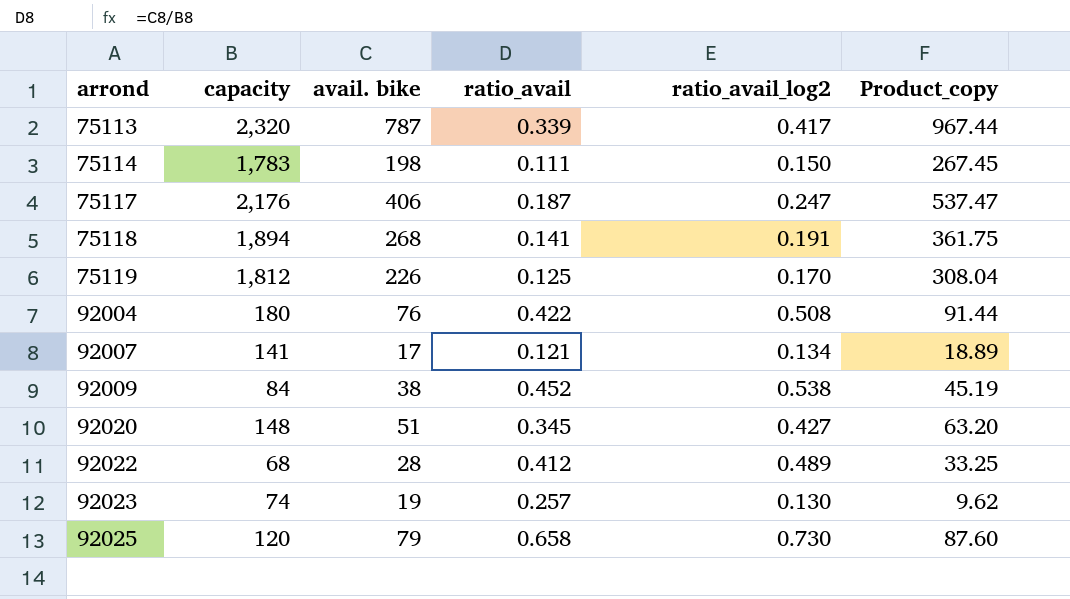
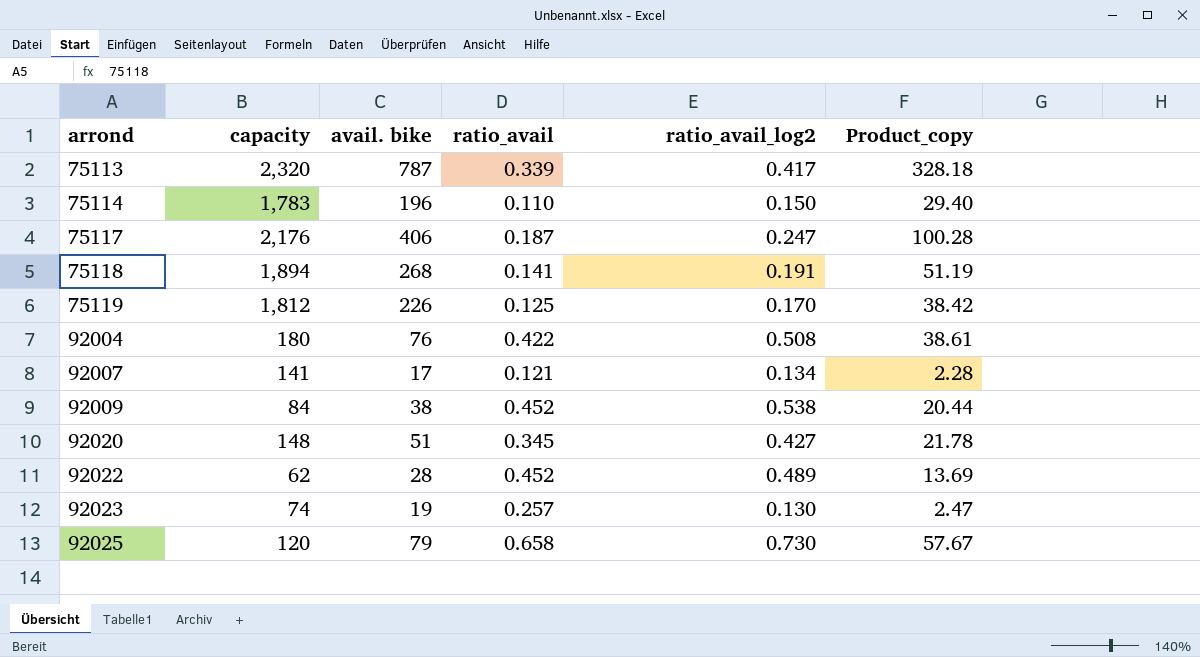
column Product_copy | formula: [capacity] * [ratio_avail_log2] -> [avail. bike] * [ratio_avail_log2]
75114 | avail. bike: 198 -> 196
75114 | ratio_avail: 0.111 -> 0.110
92022 | capacity: 68 -> 62
92022 | ratio_avail: 0.412 -> 0.452

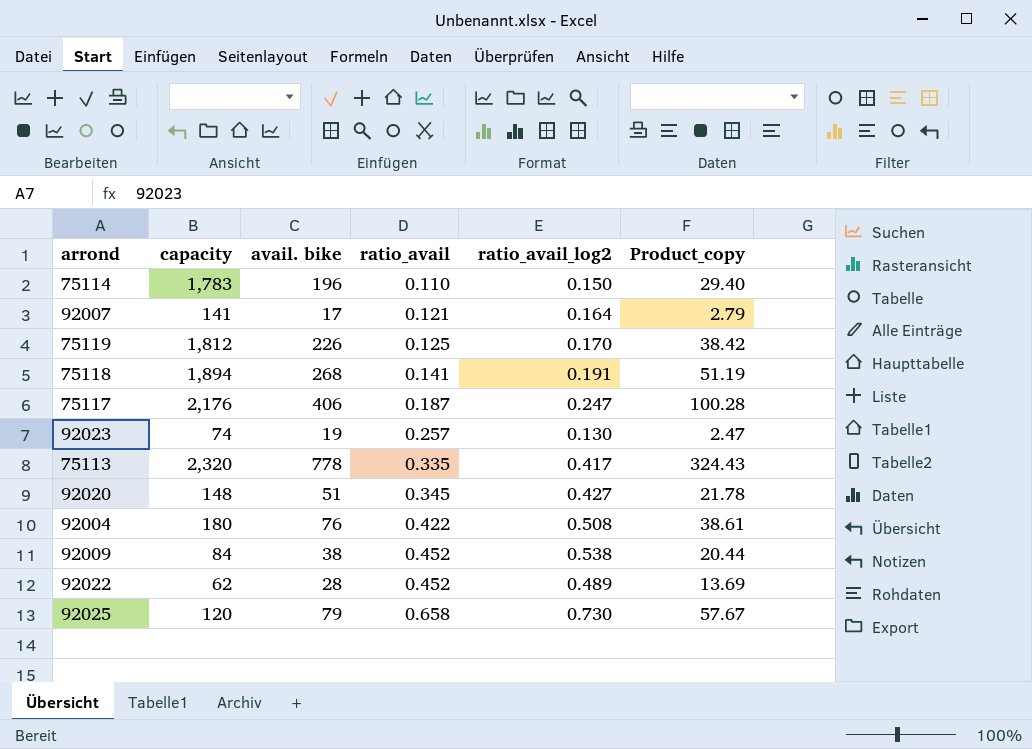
row order: arrond ascending -> ratio_avail ascending
92007 | ratio_avail_log2: 0.134 -> 0.164
92007 | Product_copy: 2.28 -> 2.79
75113 | avail. bike: 787 -> 778
75113 | ratio_avail: 0.339 -> 0.335
75113 | Product_copy: 328.18 -> 324.43

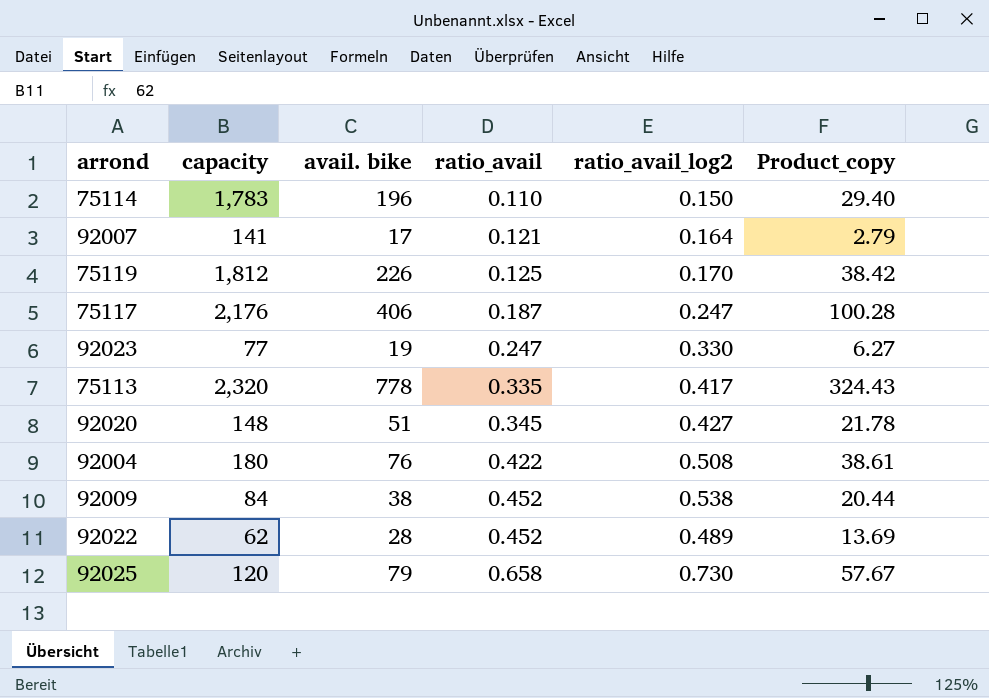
row 75118: 1,894 | 268 | 0.141 | 0.191 | 51.19 -> none
92023 | capacity: 74 -> 77
92023 | ratio_avail: 0.257 -> 0.247
92023 | ratio_avail_log2: 0.130 -> 0.330
92023 | Product_copy: 2.47 -> 6.27

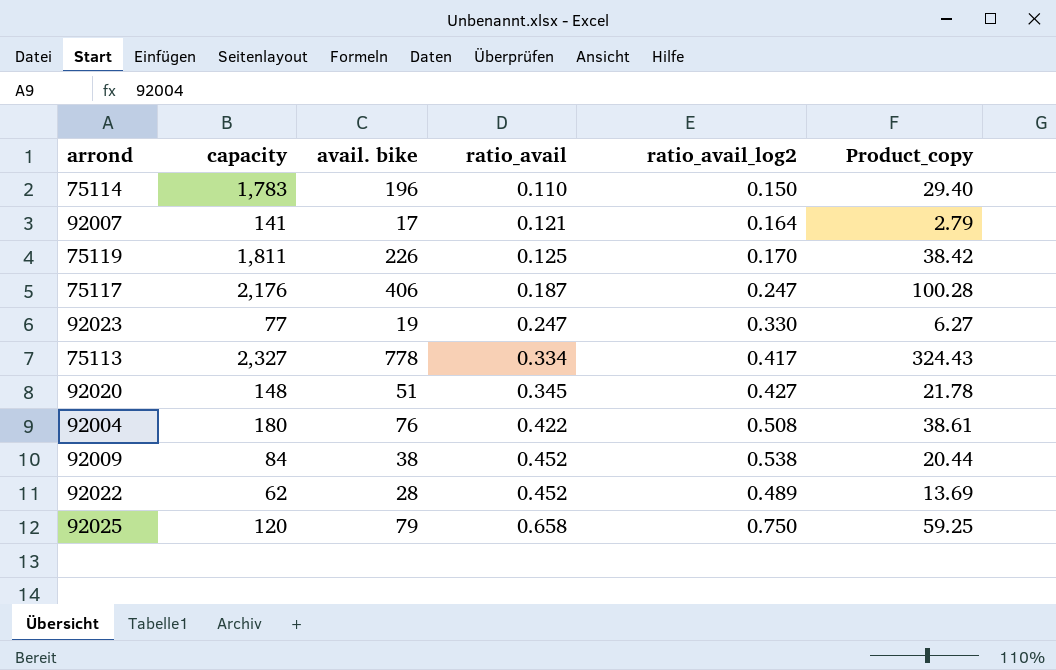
75119 | capacity: 1,812 -> 1,811
75113 | capacity: 2,320 -> 2,327
75113 | ratio_avail: 0.335 -> 0.334
92025 | ratio_avail_log2: 0.730 -> 0.750
92025 | Product_copy: 57.67 -> 59.25

